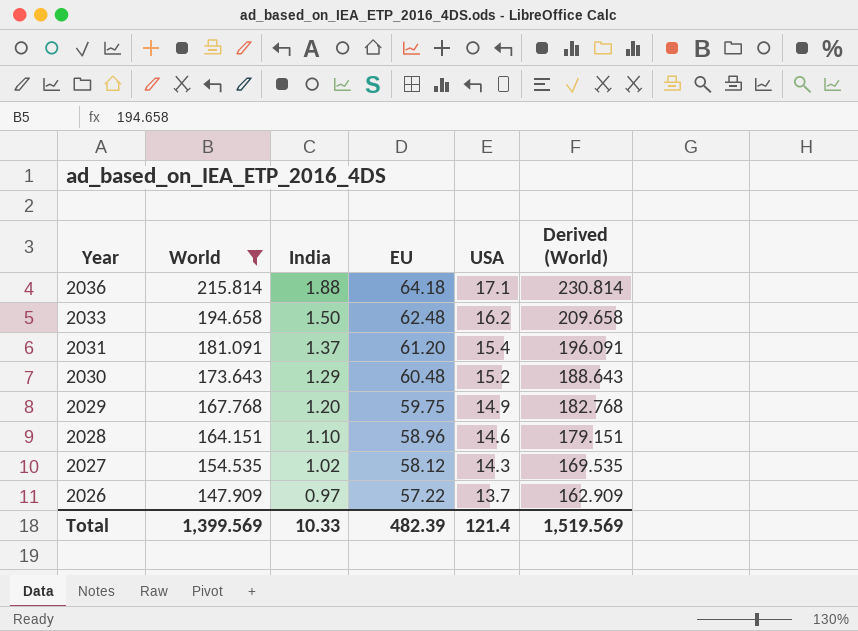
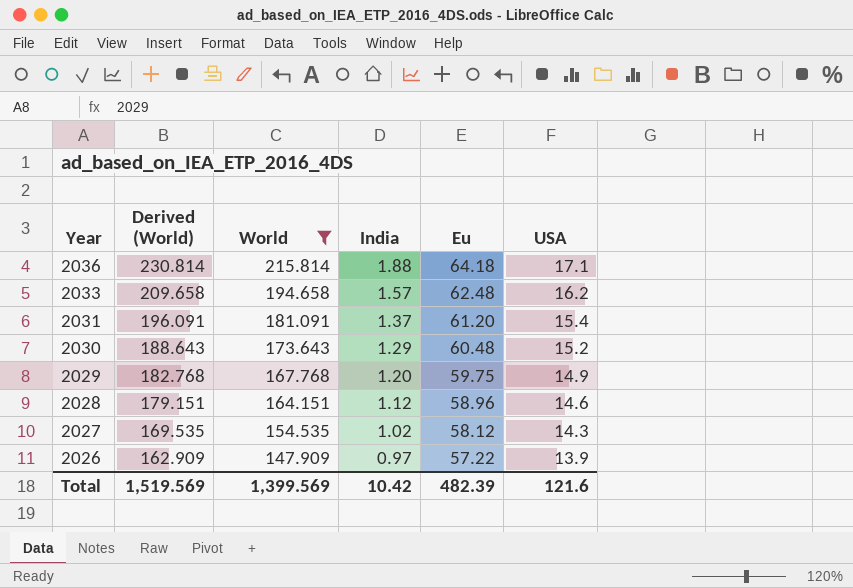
column Derived (World) | position: 6 -> 2
column name: EU -> Eu
2033 | India: 1.50 -> 1.57
2028 | India: 1.10 -> 1.12
2026 | USA: 13.7 -> 13.9
Total | India: 10.33 -> 10.42
Total | USA: 121.4 -> 121.6

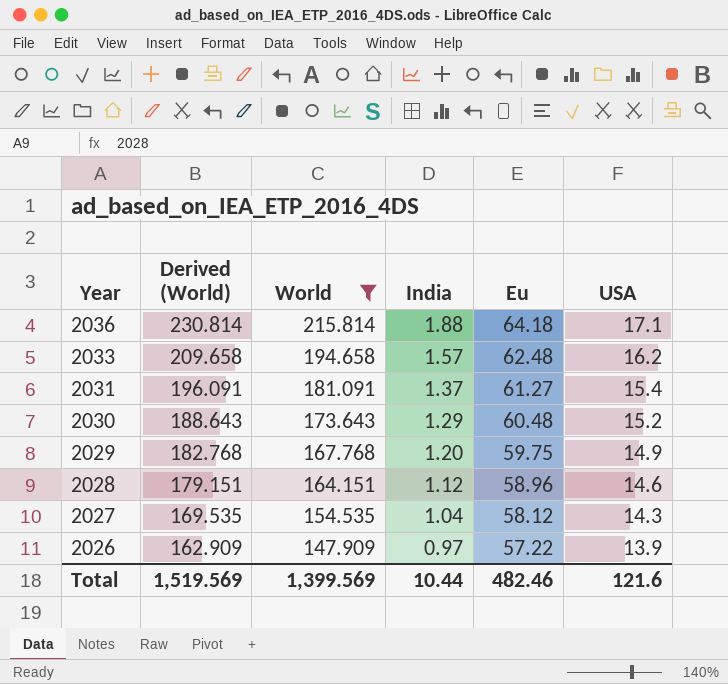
2031 | Eu: 61.20 -> 61.27
2027 | India: 1.02 -> 1.04
Total | India: 10.42 -> 10.44
Total | Eu: 482.39 -> 482.46

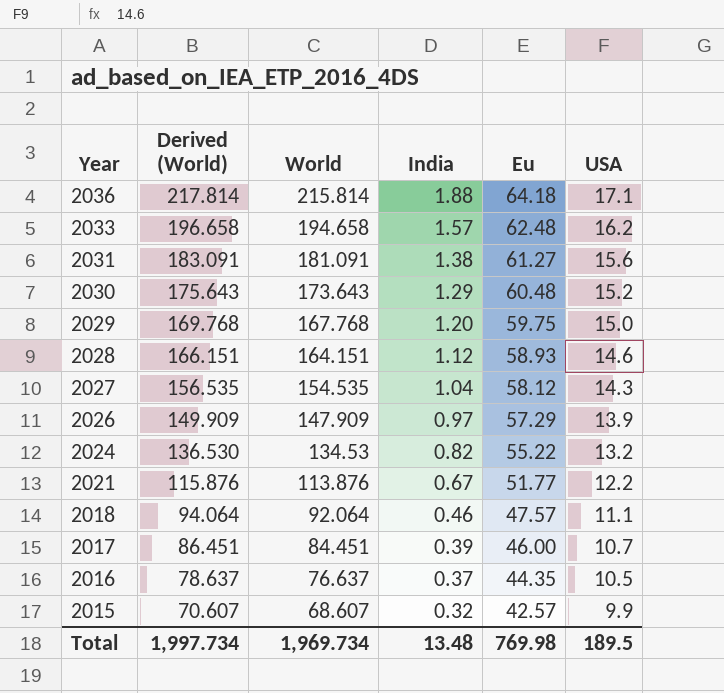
filter: World >= 147.909 -> none
column Derived (World) | formula: [World] + 15 -> [World] + 2
2031 | India: 1.37 -> 1.38
2031 | USA: 15.4 -> 15.6
2029 | USA: 14.9 -> 15.0
2028 | Eu: 58.96 -> 58.93
2026 | Eu: 57.22 -> 57.29
Total | Derived (World): 1,519.569 -> 1,997.734
Total | World: 1,399.569 -> 1,969.734
Total | India: 10.44 -> 13.48
Total | Eu: 482.46 -> 769.98
Total | USA: 121.6 -> 189.5

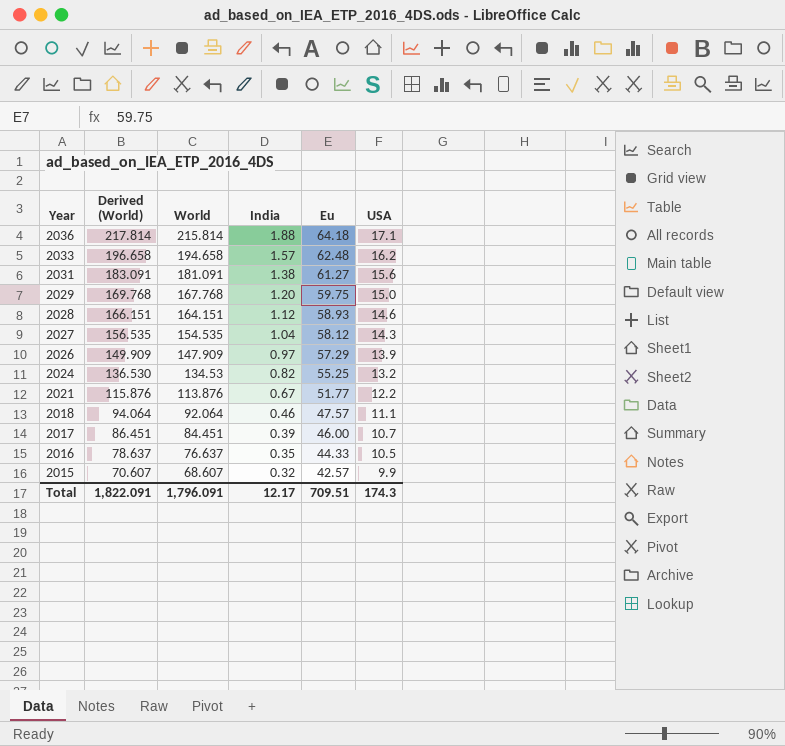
row 2030: 175.643 | 173.643 | 1.29 | 60.48 | 15.2 -> none
2024 | Eu: 55.22 -> 55.25
2016 | India: 0.37 -> 0.35
2016 | Eu: 44.35 -> 44.33
Total | Derived (World): 1,997.734 -> 1,822.091
Total | World: 1,969.734 -> 1,796.091
Total | India: 13.48 -> 12.17
Total | Eu: 769.98 -> 709.51
Total | USA: 189.5 -> 174.3

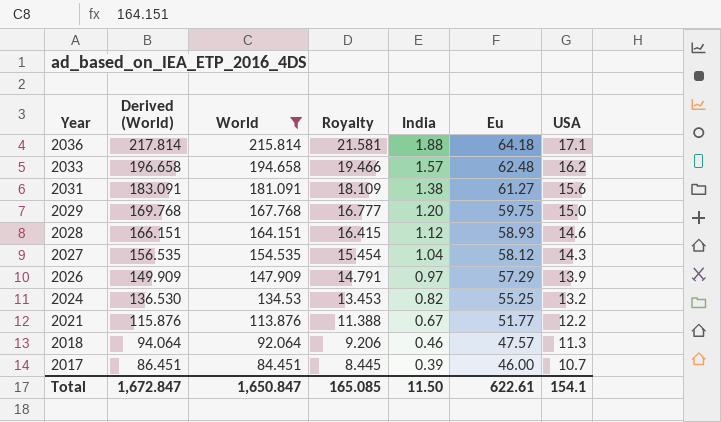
filter: none -> World >= 84.451
column Royalty | formula: none -> [World] * 0.1
2018 | USA: 11.1 -> 11.3
Total | Derived (World): 1,822.091 -> 1,672.847
Total | World: 1,796.091 -> 1,650.847
Total | India: 12.17 -> 11.50
Total | Eu: 709.51 -> 622.61
Total | USA: 174.3 -> 154.1

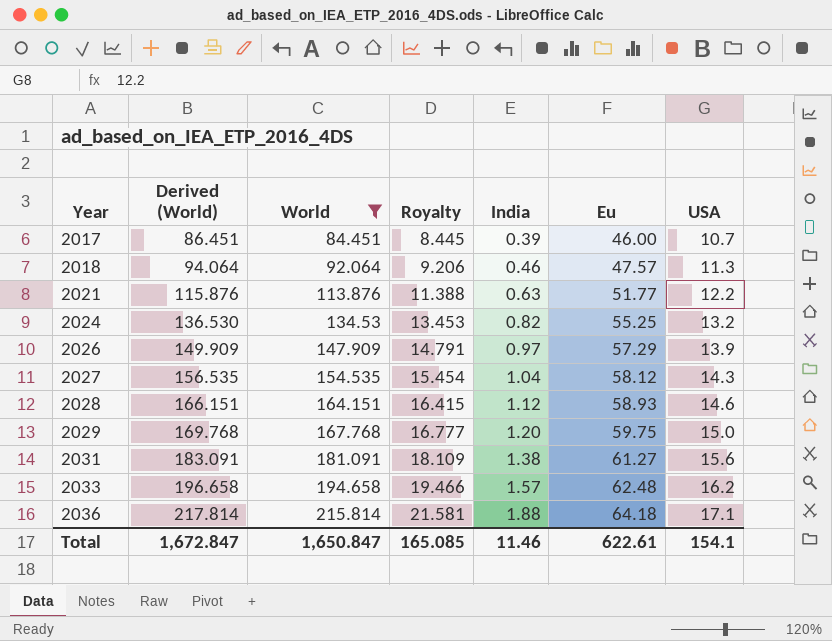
row order: Year descending -> Year ascending
2021 | India: 0.67 -> 0.63
Total | India: 11.50 -> 11.46

